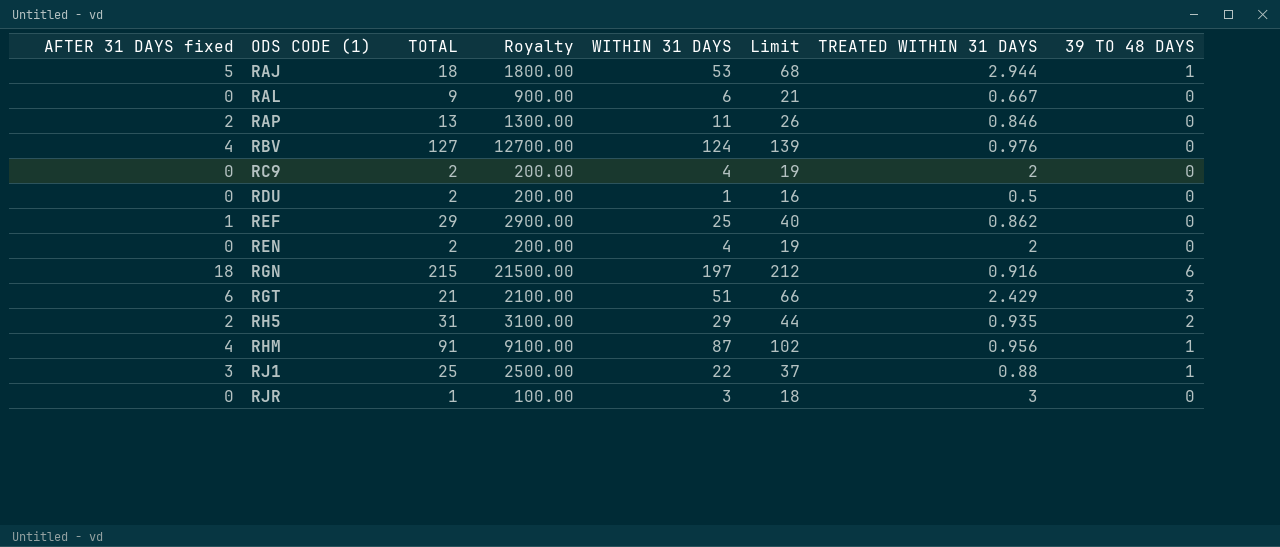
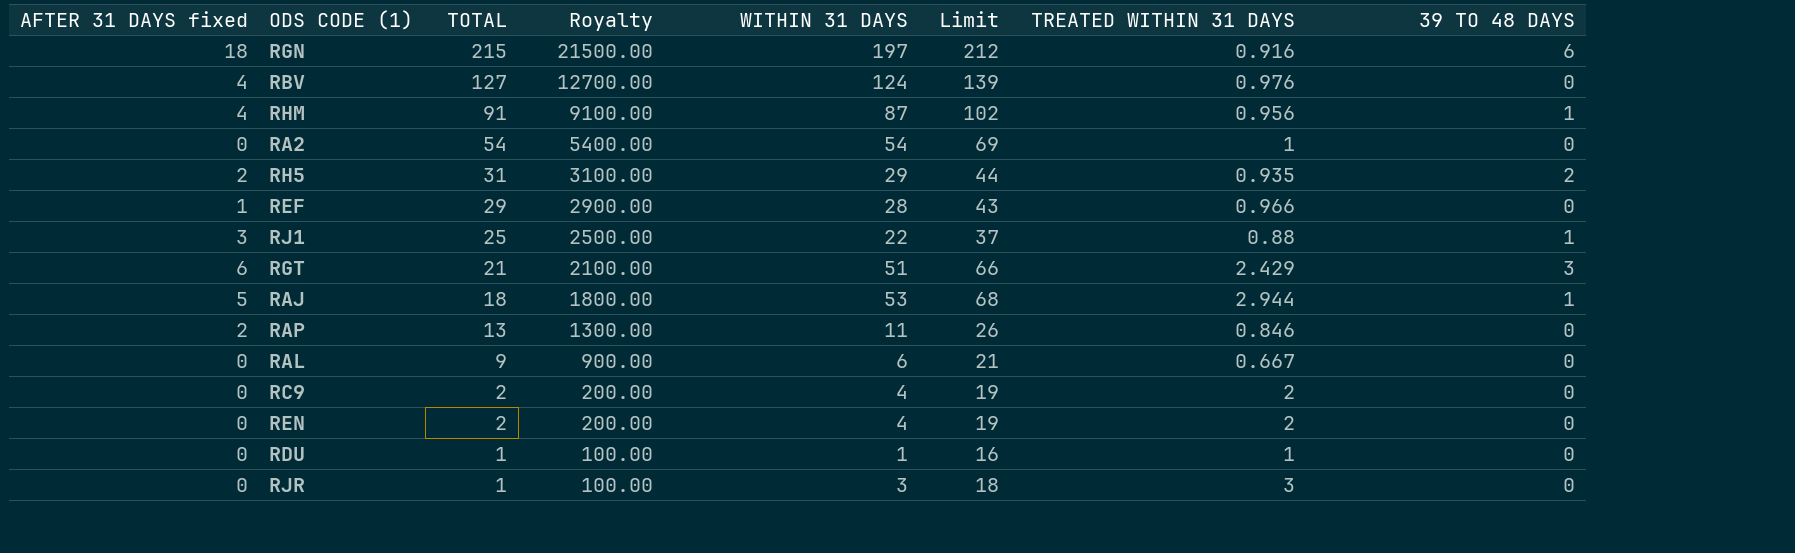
row order: ODS CODE (1) ascending -> TOTAL descending
row RA2: none -> 0 | 54 | 5400.00 | 54 | 69 | 1 | 0
REF | WITHIN 31 DAYS: 25 -> 28
REF | Limit: 40 -> 43
REF | TREATED WITHIN 31 DAYS: 0.862 -> 0.966
RDU | TOTAL: 2 -> 1
RDU | Royalty: 200.00 -> 100.00
RDU | TREATED WITHIN 31 DAYS: 0.5 -> 1

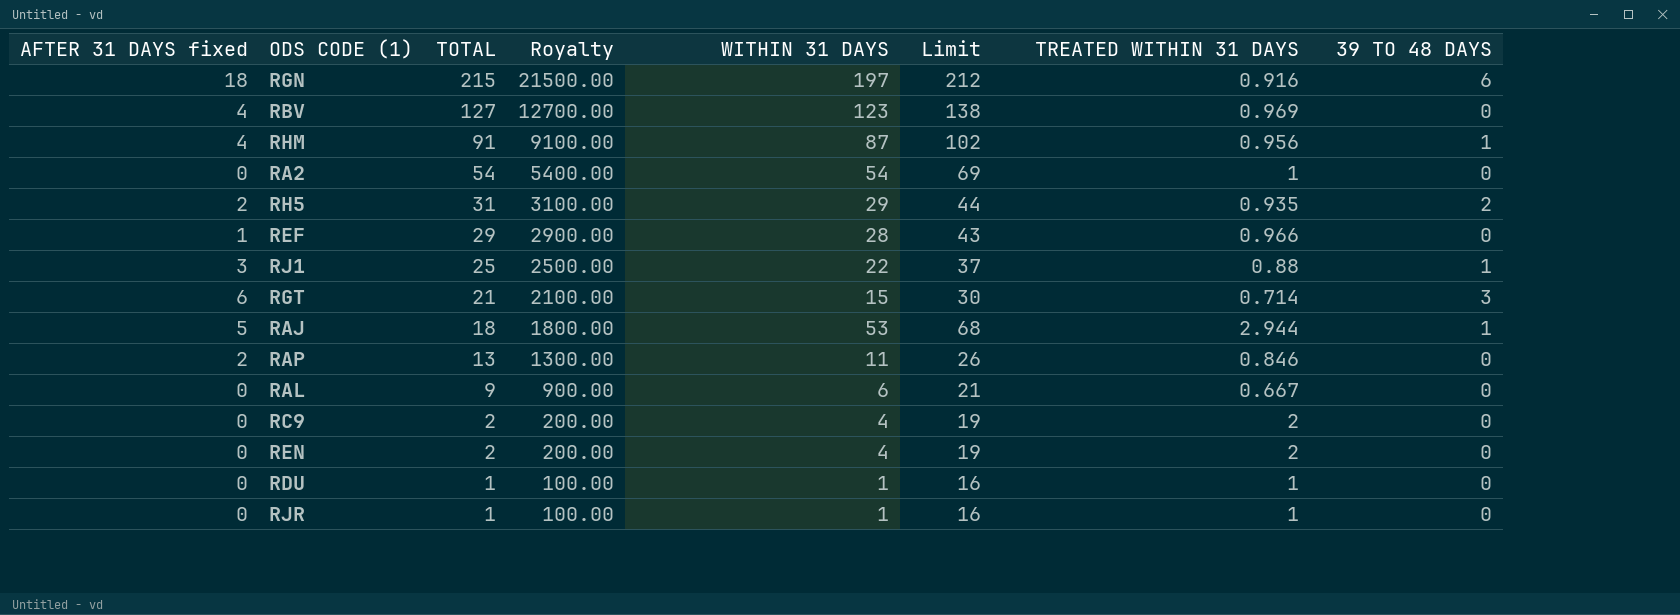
RBV | WITHIN 31 DAYS: 124 -> 123
RBV | Limit: 139 -> 138
RBV | TREATED WITHIN 31 DAYS: 0.976 -> 0.969
RGT | WITHIN 31 DAYS: 51 -> 15
RGT | Limit: 66 -> 30
RGT | TREATED WITHIN 31 DAYS: 2.429 -> 0.714
RJR | WITHIN 31 DAYS: 3 -> 1
RJR | Limit: 18 -> 16
RJR | TREATED WITHIN 31 DAYS: 3 -> 1

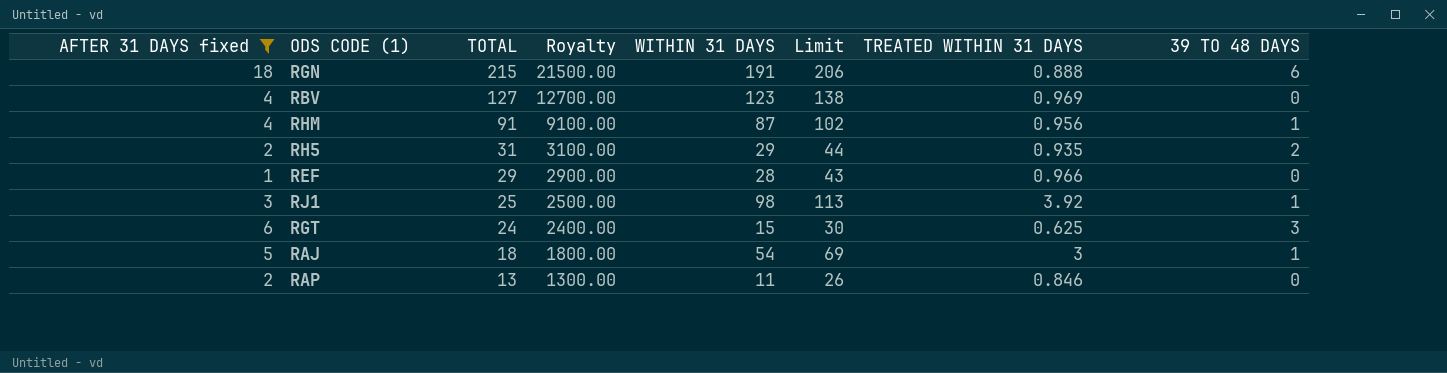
filter: none -> AFTER 31 DAYS fixed != 0
RGN | WITHIN 31 DAYS: 197 -> 191
RGN | Limit: 212 -> 206
RGN | TREATED WITHIN 31 DAYS: 0.916 -> 0.888
RJ1 | WITHIN 31 DAYS: 22 -> 98
RJ1 | Limit: 37 -> 113
RJ1 | TREATED WITHIN 31 DAYS: 0.88 -> 3.92
RGT | TOTAL: 21 -> 24
RGT | Royalty: 2100.00 -> 2400.00
RGT | TREATED WITHIN 31 DAYS: 0.714 -> 0.625
RAJ | WITHIN 31 DAYS: 53 -> 54
RAJ | Limit: 68 -> 69
RAJ | TREATED WITHIN 31 DAYS: 2.944 -> 3

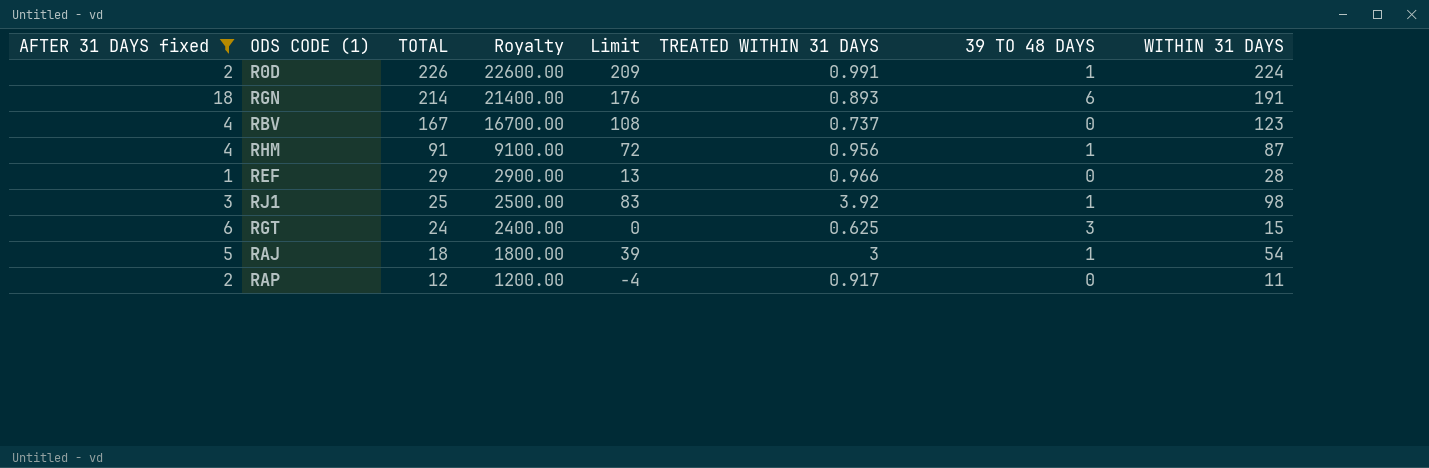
column Limit | formula: [WITHIN 31 DAYS] + 15 -> [WITHIN 31 DAYS] - 15
column WITHIN 31 DAYS | position: 5 -> 8
row RH5: 2 | 31 | 3100.00 | 29 | 44 | 0.935 | 2 -> none
row R0D: none -> 2 | 226 | 22600.00 | 209 | 0.991 | 1 | 224
RGN | TOTAL: 215 -> 214
RGN | Royalty: 21500.00 -> 21400.00
RGN | TREATED WITHIN 31 DAYS: 0.888 -> 0.893
RBV | TOTAL: 127 -> 167
RBV | Royalty: 12700.00 -> 16700.00
RBV | TREATED WITHIN 31 DAYS: 0.969 -> 0.737
RAP | TOTAL: 13 -> 12
RAP | Royalty: 1300.00 -> 1200.00
RAP | TREATED WITHIN 31 DAYS: 0.846 -> 0.917

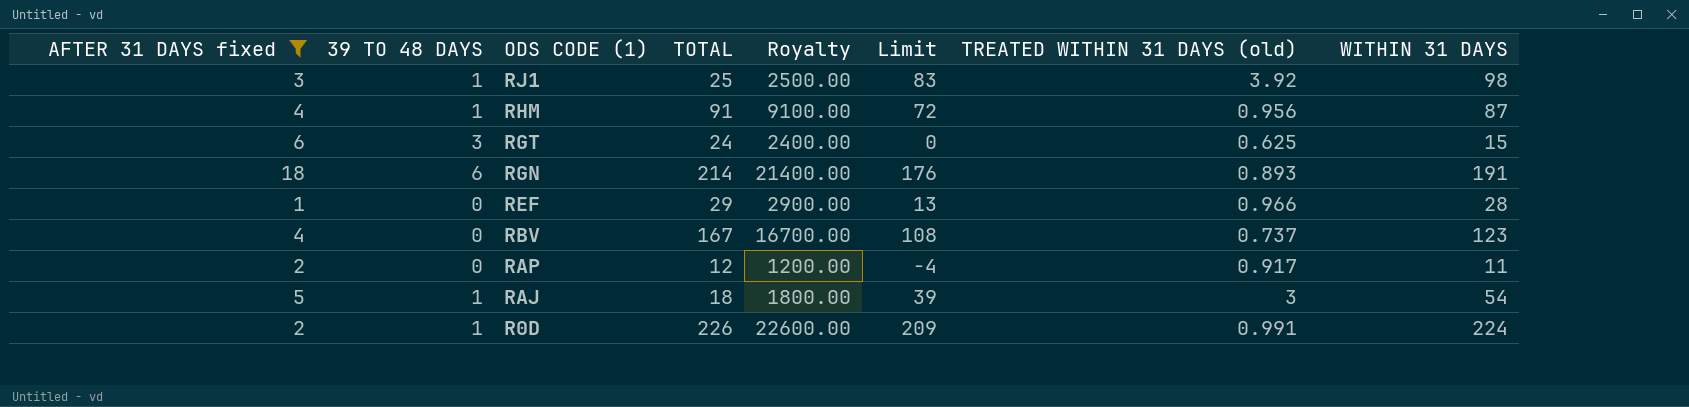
row order: TOTAL descending -> ODS CODE (1) descending
column 39 TO 48 DAYS | position: 7 -> 2
column name: TREATED WITHIN 31 DAYS -> TREATED WITHIN 31 DAYS (old)

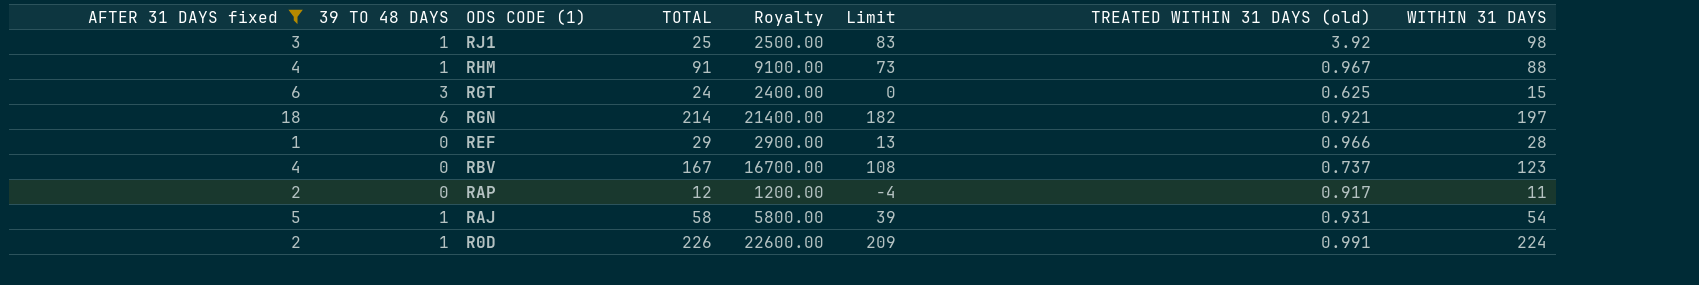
RHM | Limit: 72 -> 73
RHM | TREATED WITHIN 31 DAYS (old): 0.956 -> 0.967
RHM | WITHIN 31 DAYS: 87 -> 88
RGN | Limit: 176 -> 182
RGN | TREATED WITHIN 31 DAYS (old): 0.893 -> 0.921
RGN | WITHIN 31 DAYS: 191 -> 197
RAJ | TOTAL: 18 -> 58
RAJ | Royalty: 1800.00 -> 5800.00
RAJ | TREATED WITHIN 31 DAYS (old): 3 -> 0.931

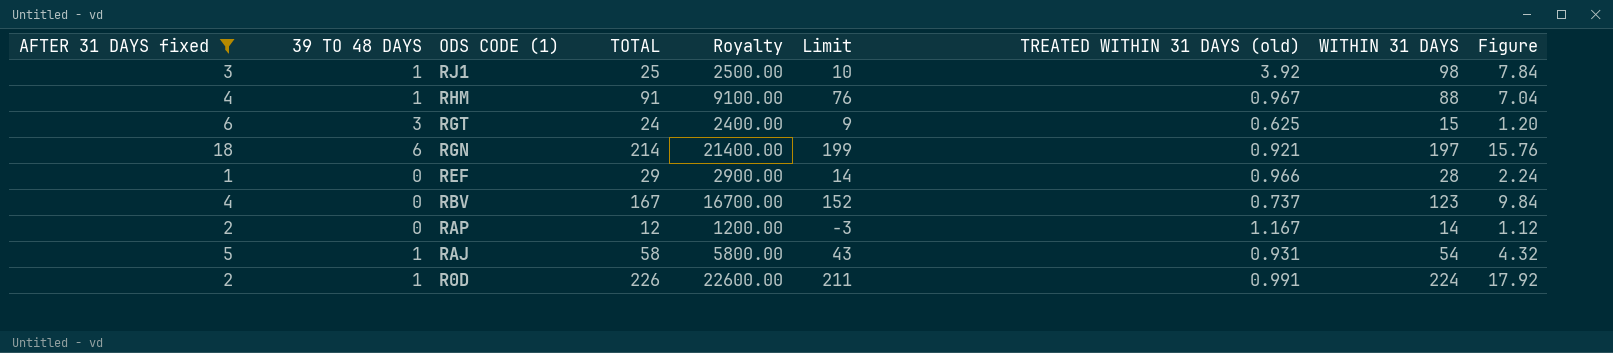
column Limit | formula: [WITHIN 31 DAYS] - 15 -> [TOTAL] - 15
column Figure | formula: none -> [WITHIN 31 DAYS] * 0.08
RAP | TREATED WITHIN 31 DAYS (old): 0.917 -> 1.167
RAP | WITHIN 31 DAYS: 11 -> 14

